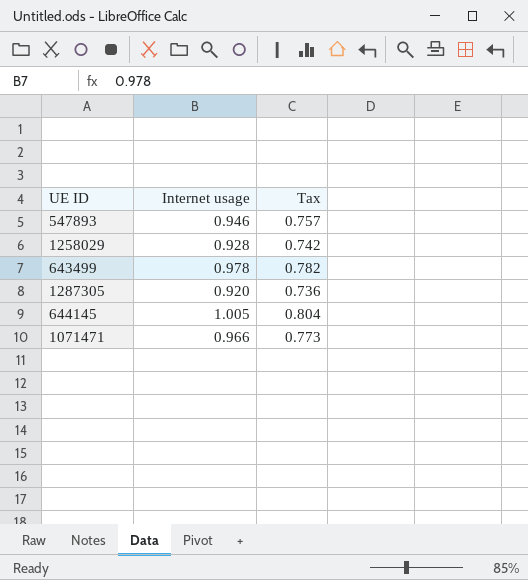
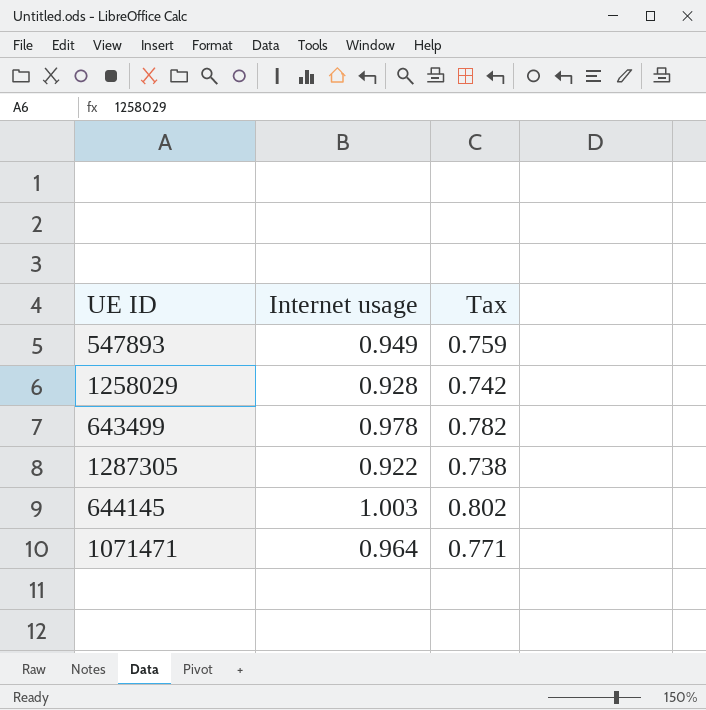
547893 | Internet usage: 0.946 -> 0.949
547893 | Tax: 0.757 -> 0.759
1287305 | Internet usage: 0.920 -> 0.922
1287305 | Tax: 0.736 -> 0.738
644145 | Internet usage: 1.005 -> 1.003
644145 | Tax: 0.804 -> 0.802
1071471 | Internet usage: 0.966 -> 0.964
1071471 | Tax: 0.773 -> 0.771

